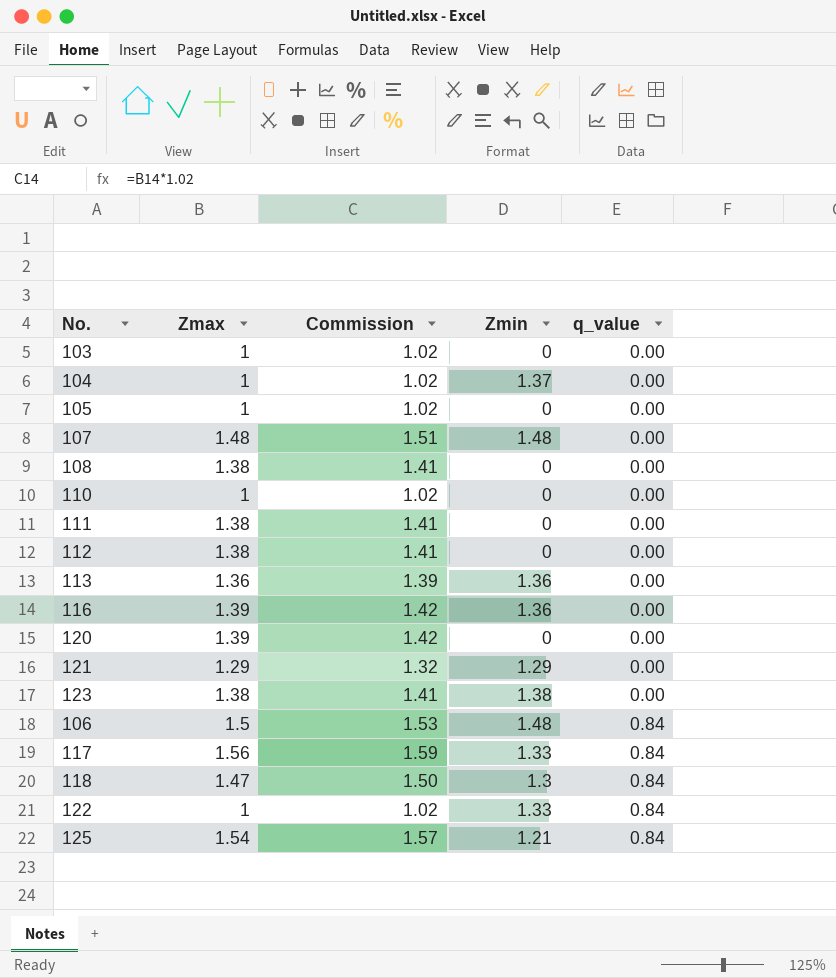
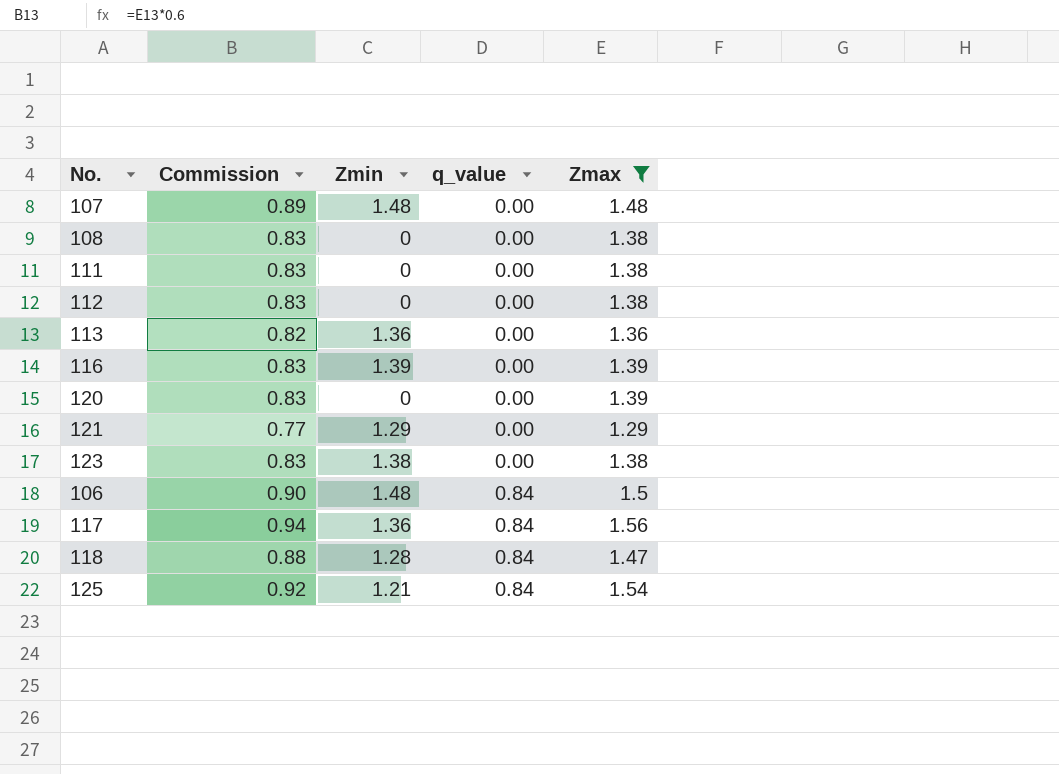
filter: none -> Zmax != 1
column Commission | formula: [Zmax] * 1.02 -> [Zmax] * 0.6
column Zmax | position: 2 -> 5
116 | Zmin: 1.36 -> 1.39
117 | Zmin: 1.33 -> 1.36
118 | Zmin: 1.3 -> 1.28

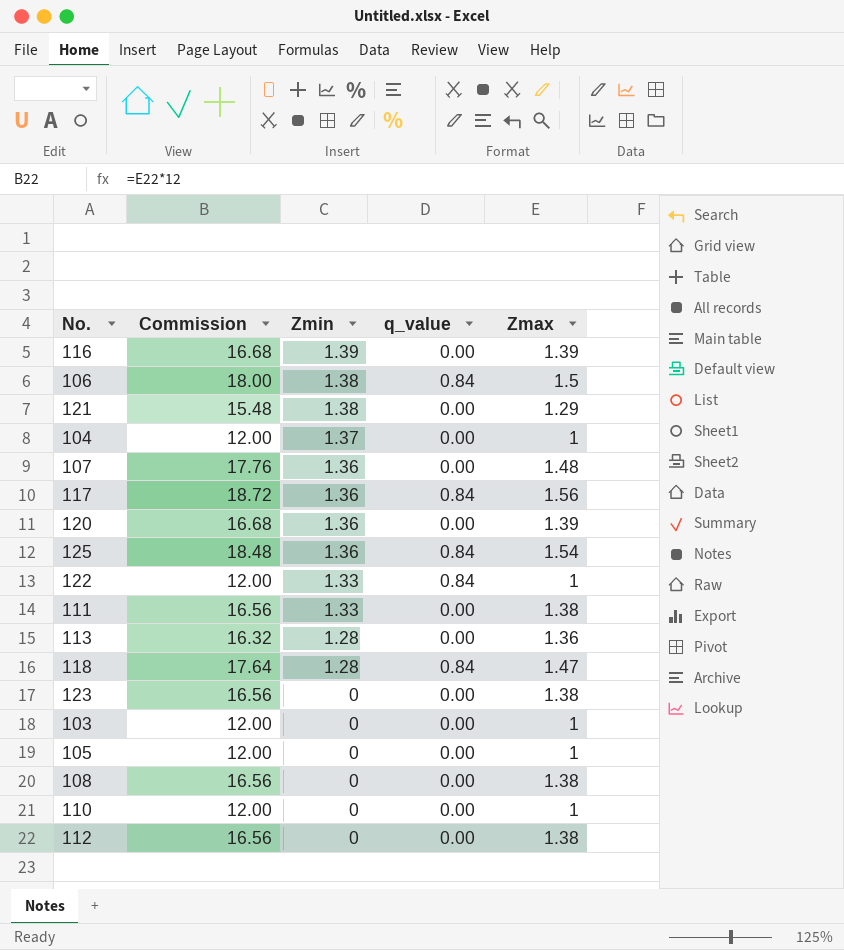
filter: Zmax != 1 -> none
row order: q_value ascending -> Zmin descending
column Commission | formula: [Zmax] * 0.6 -> [Zmax] * 12
106 | Zmin: 1.48 -> 1.38
121 | Zmin: 1.29 -> 1.38
107 | Zmin: 1.48 -> 1.36
120 | Zmin: 0 -> 1.36
125 | Zmin: 1.21 -> 1.36
111 | Zmin: 0 -> 1.33
113 | Zmin: 1.36 -> 1.28
123 | Zmin: 1.38 -> 0

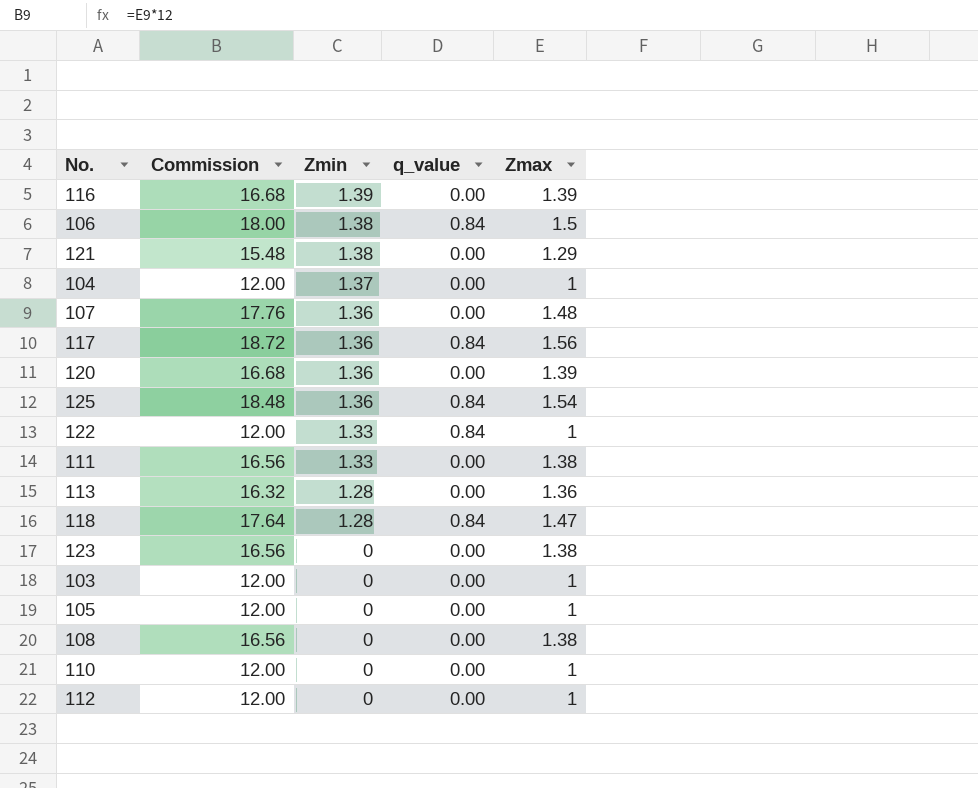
112 | Commission: 16.56 -> 12.00
112 | Zmax: 1.38 -> 1

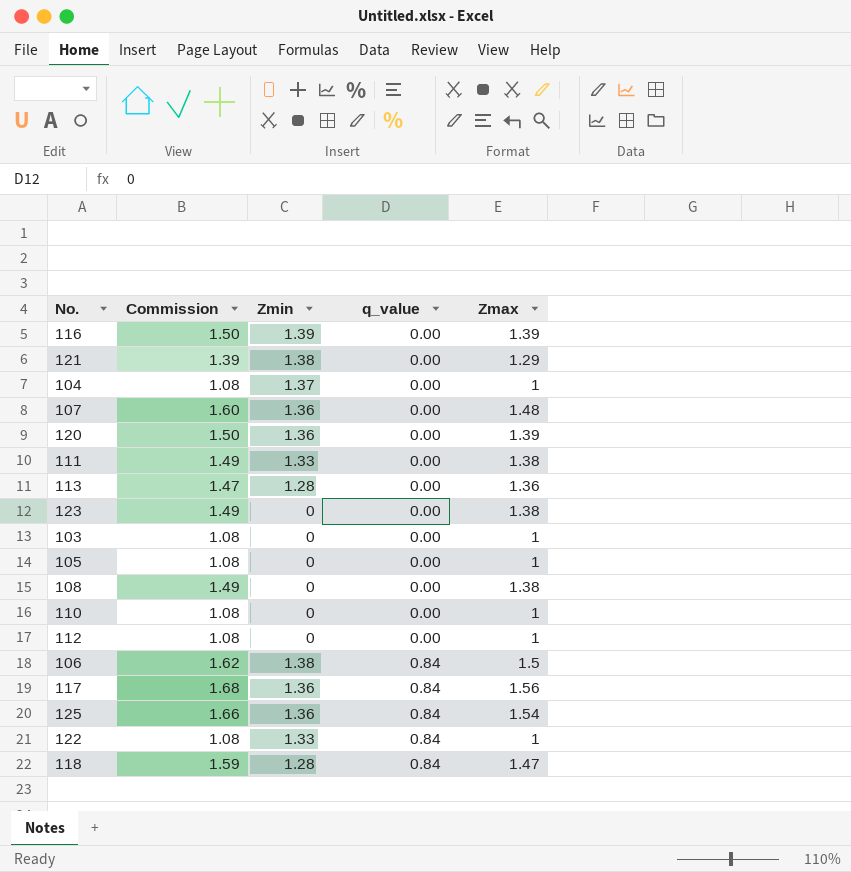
row order: Zmin descending -> q_value ascending
column Commission | formula: [Zmax] * 12 -> [Zmax] * 1.08

